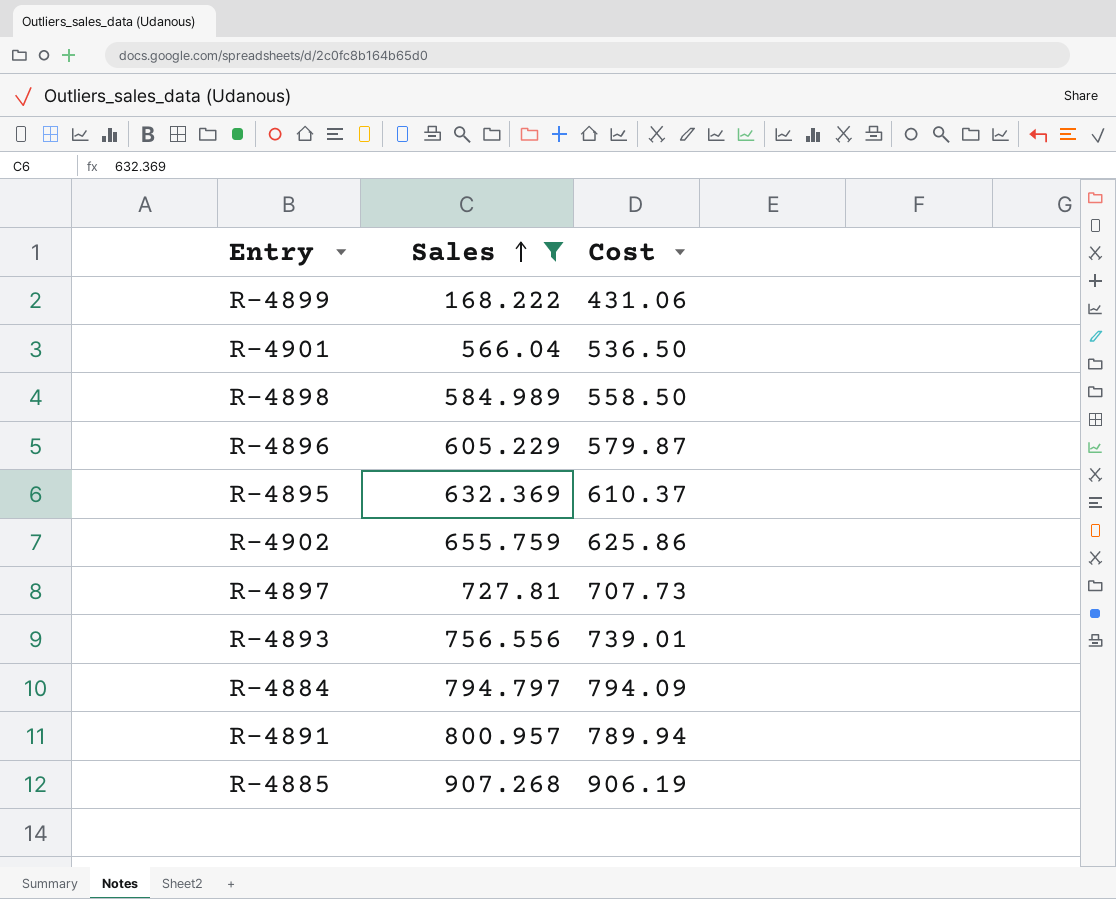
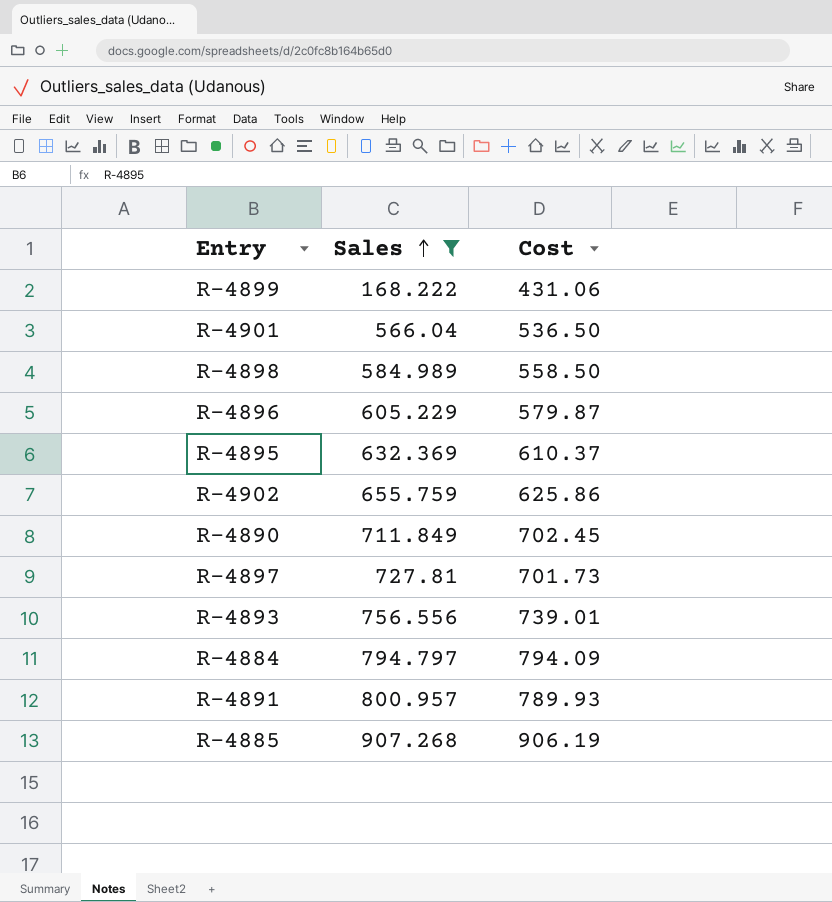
row R-4890: none -> 711.849 | 702.45
R-4897 | Cost: 707.73 -> 701.73
R-4891 | Cost: 789.94 -> 789.93

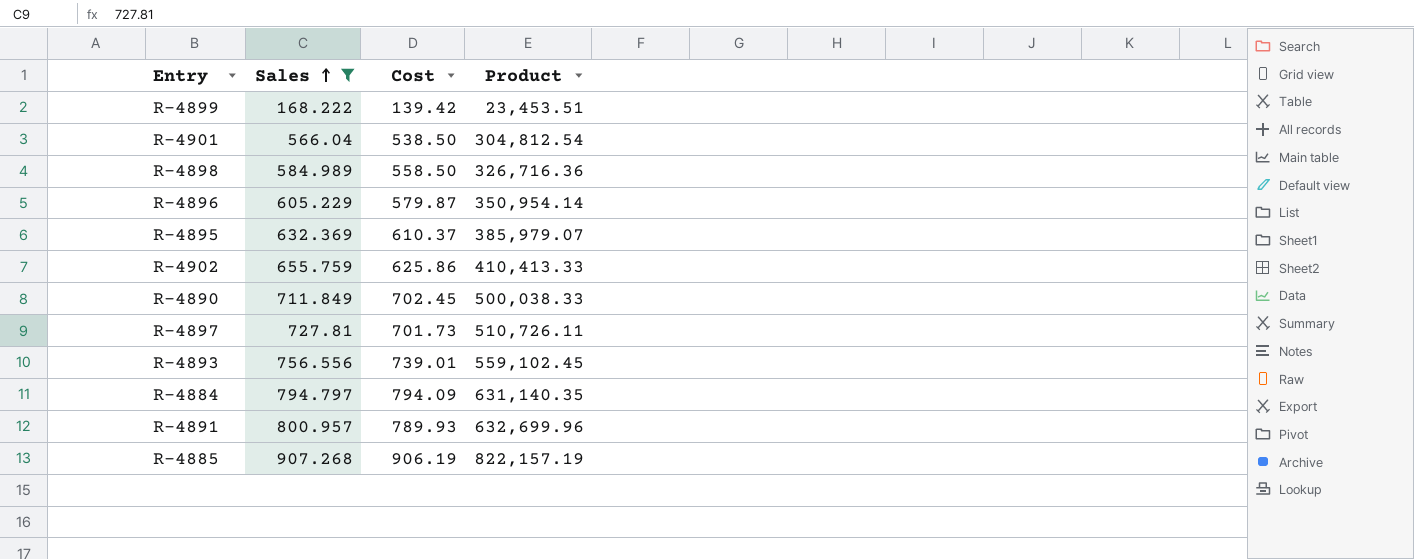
column Product | formula: none -> [Sales] * [Cost]
R-4899 | Cost: 431.06 -> 139.42
R-4901 | Cost: 536.50 -> 538.50

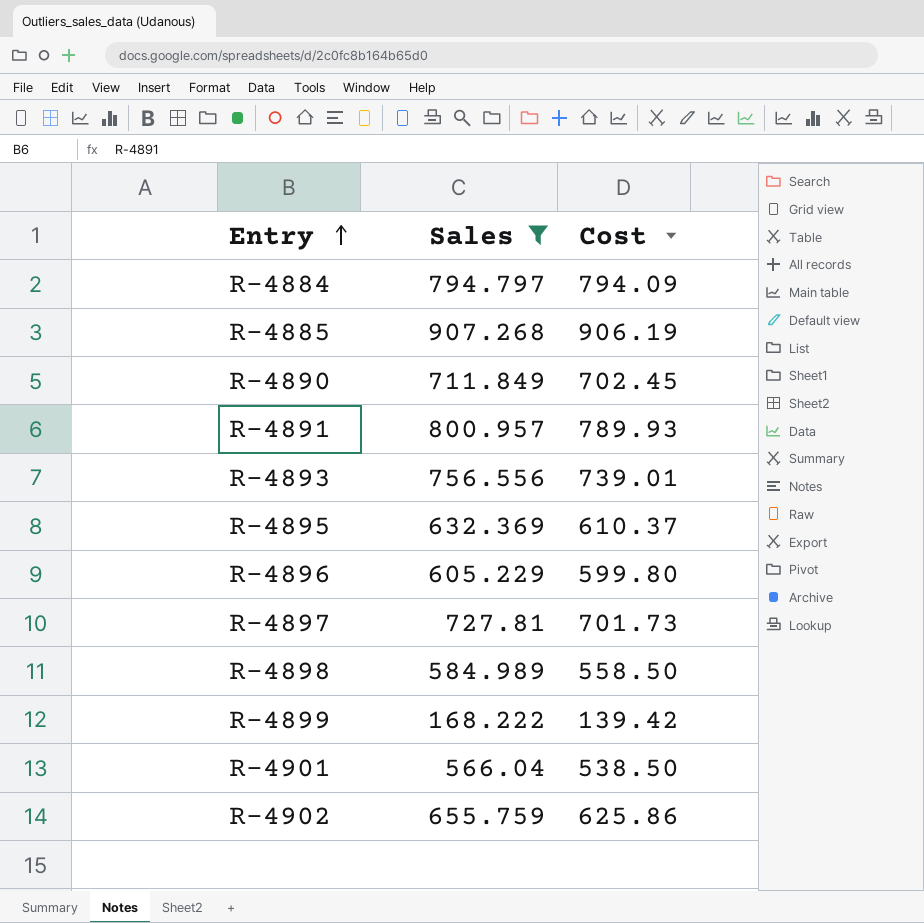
row order: Sales ascending -> Entry ascending
column Product | formula: [Sales] * [Cost] -> none
R-4896 | Cost: 579.87 -> 599.80

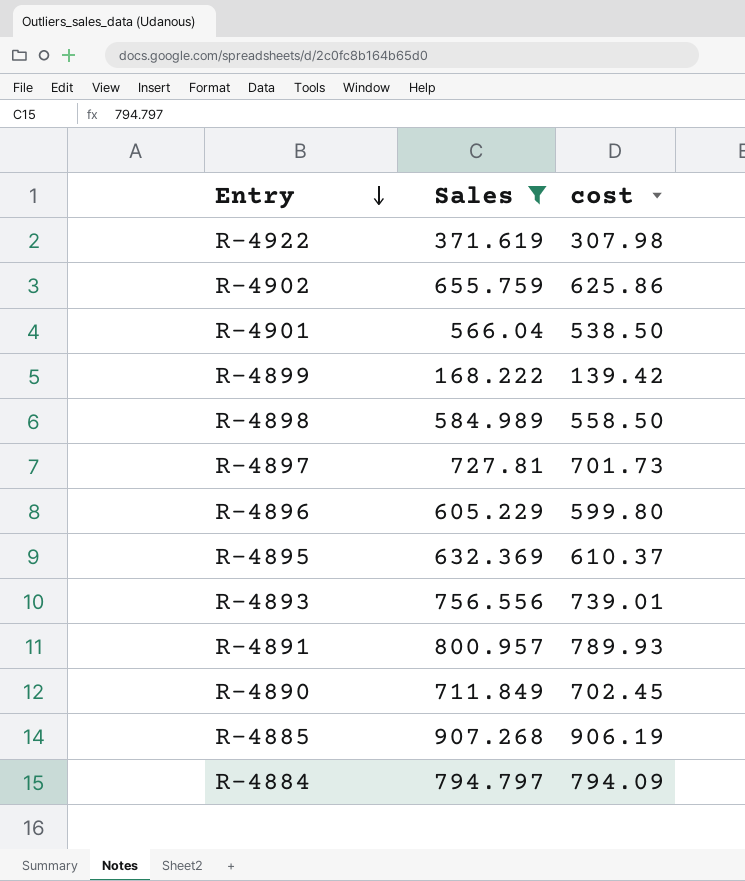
row order: Entry ascending -> Entry descending
column name: Cost -> cost
row R-4922: none -> 371.619 | 307.98

